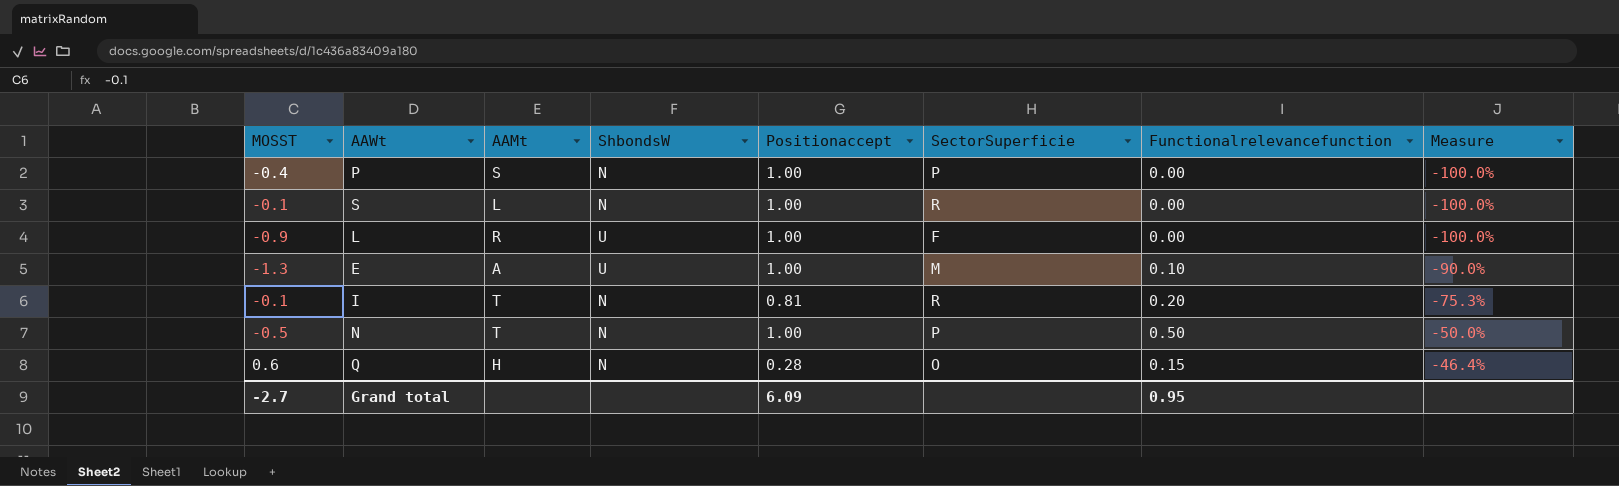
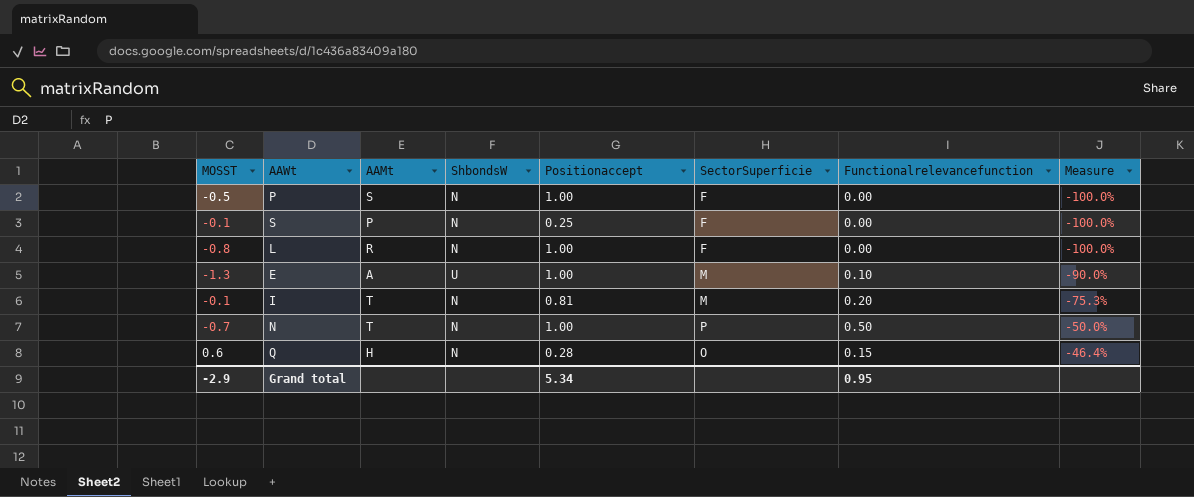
P | MOSST: -0.4 -> -0.5
P | SectorSuperficie: P -> F
S | AAMt: L -> P
S | Positionaccept: 1.00 -> 0.25
S | SectorSuperficie: R -> F
L | MOSST: -0.9 -> -0.8
L | ShbondsW: U -> N
I | SectorSuperficie: R -> M
N | MOSST: -0.5 -> -0.7
Grand total | MOSST: -2.7 -> -2.9
Grand total | Positionaccept: 6.09 -> 5.34

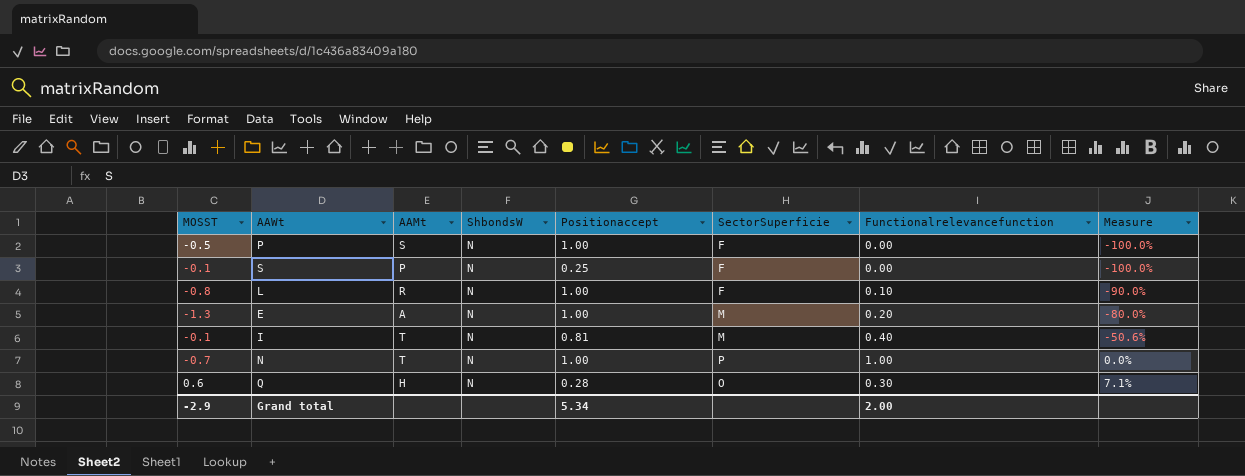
L | Functionalrelevancefunction: 0.00 -> 0.10
L | Measure: -100.0% -> -90.0%
E | ShbondsW: U -> N
E | Functionalrelevancefunction: 0.10 -> 0.20
E | Measure: -90.0% -> -80.0%
I | Functionalrelevancefunction: 0.20 -> 0.40
I | Measure: -75.3% -> -50.6%
N | Functionalrelevancefunction: 0.50 -> 1.00
N | Measure: -50.0% -> 0.0%
Q | Functionalrelevancefunction: 0.15 -> 0.30
Q | Measure: -46.4% -> 7.1%
Grand total | Functionalrelevancefunction: 0.95 -> 2.00

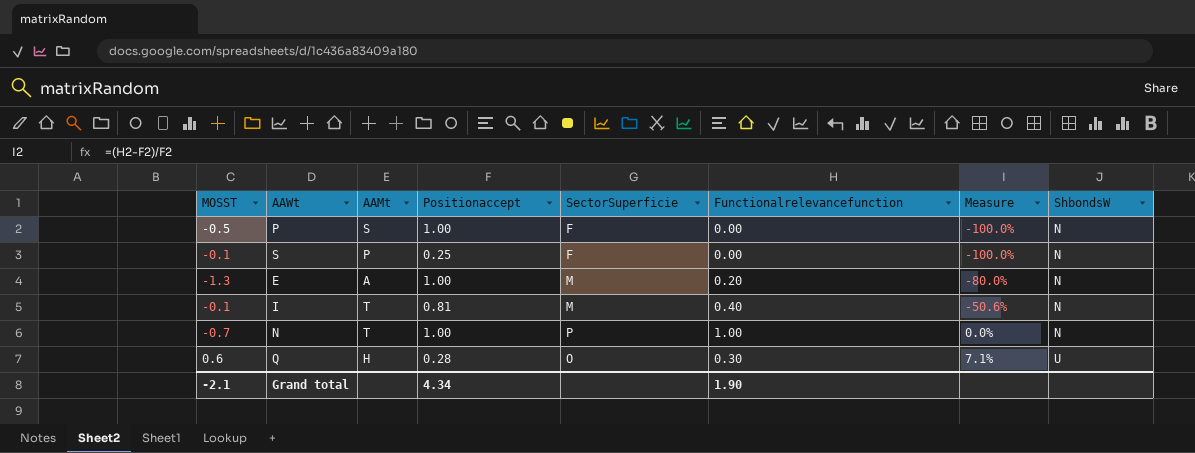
column ShbondsW | position: 4 -> 8
row L: -0.8 | R | N | 1.00 | F | 0.10 | -90.0% -> none
Q | ShbondsW: N -> U
Grand total | MOSST: -2.9 -> -2.1
Grand total | Positionaccept: 5.34 -> 4.34
Grand total | Functionalrelevancefunction: 2.00 -> 1.90

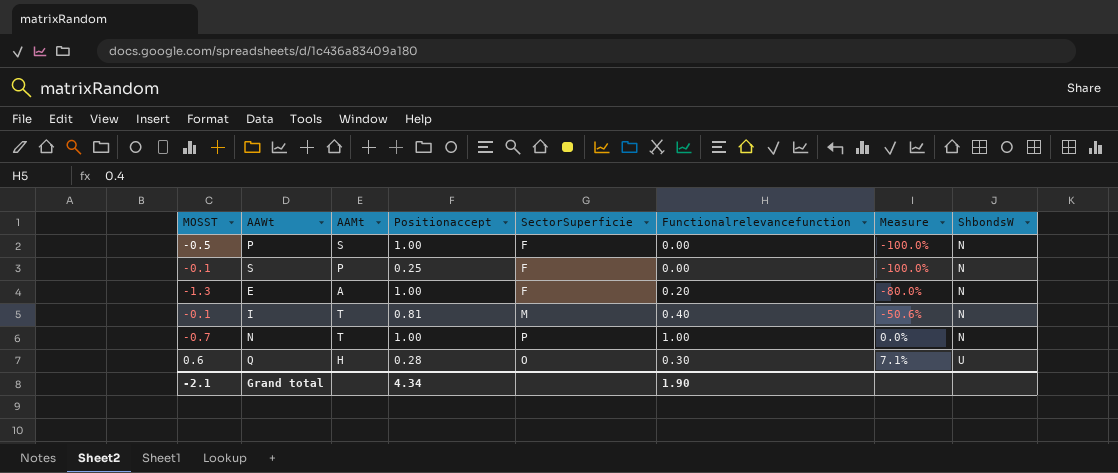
E | SectorSuperficie: M -> F

